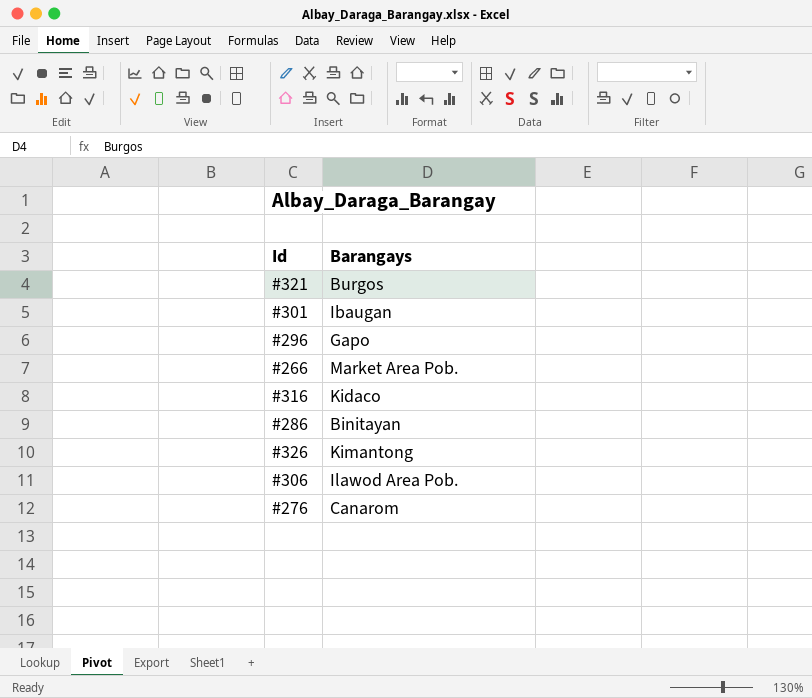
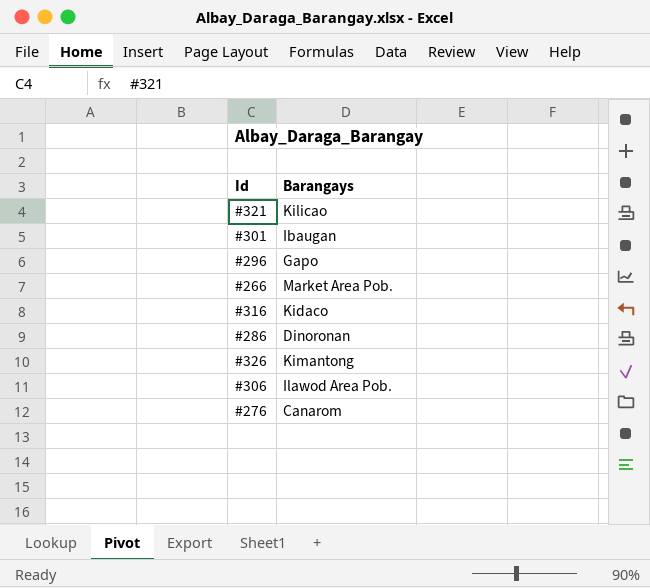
#321 | Barangays: Burgos -> Kilicao
#286 | Barangays: Binitayan -> Dinoronan

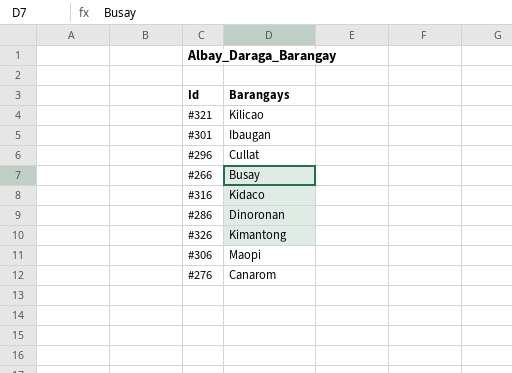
#296 | Barangays: Gapo -> Cullat
#266 | Barangays: Market Area Pob. -> Busay
#306 | Barangays: Ilawod Area Pob. -> Maopi

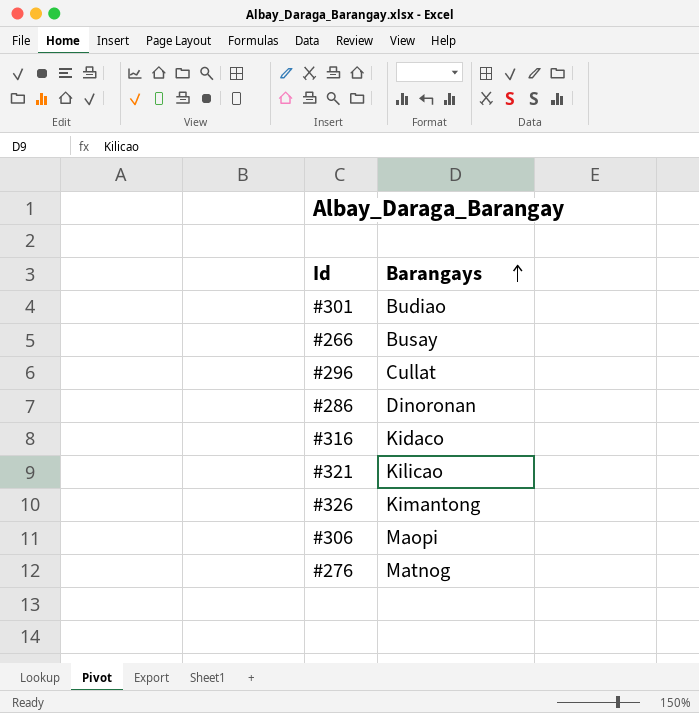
row order: none -> Barangays ascending
#301 | Barangays: Ibaugan -> Budiao
#276 | Barangays: Canarom -> Matnog

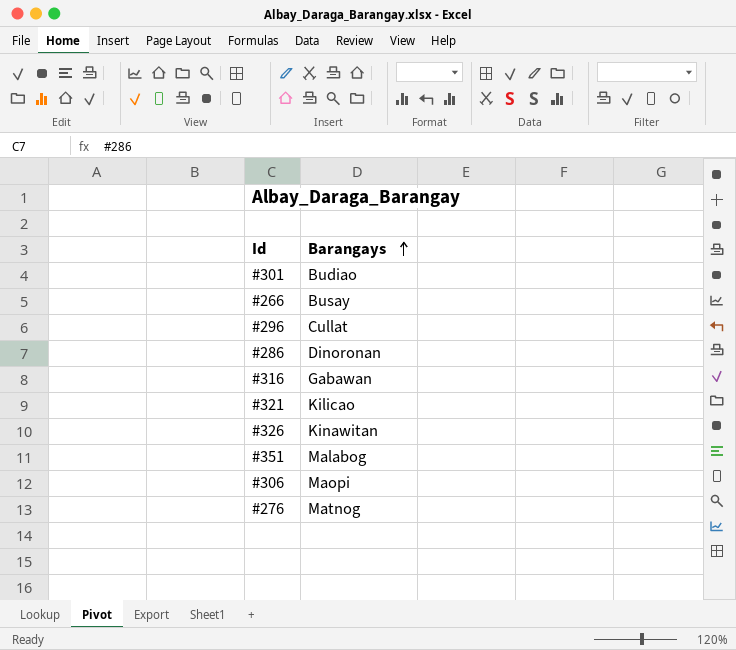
#316 | Barangays: Kidaco -> Gabawan
#326 | Barangays: Kimantong -> Kinawitan
row #351: none -> Malabog

